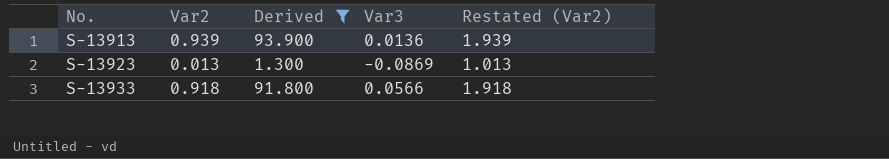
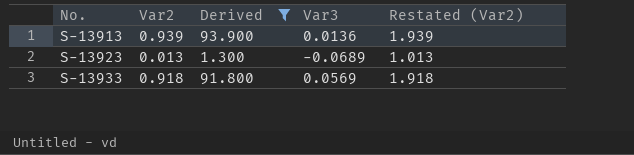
S-13923 | Var3: -0.0869 -> -0.0689
S-13933 | Var3: 0.0566 -> 0.0569

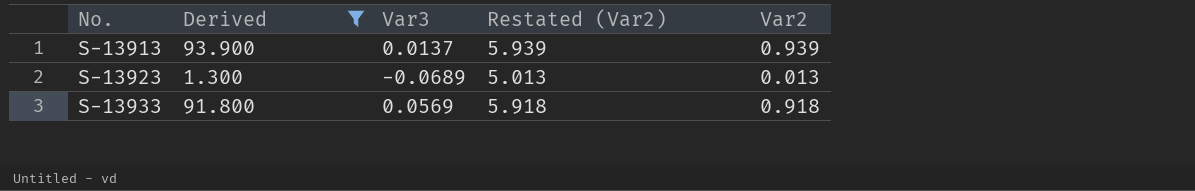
column Restated (Var2) | formula: [Var2] + 1 -> [Var2] + 5
column Var2 | position: 2 -> 5
S-13913 | Var3: 0.0136 -> 0.0137

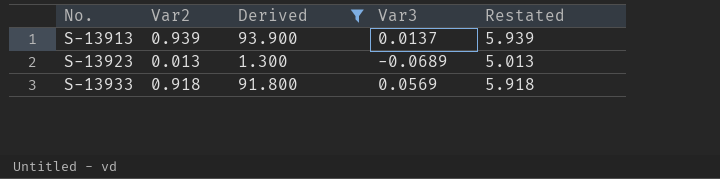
column Var2 | position: 5 -> 2
column name: Restated (Var2) -> Restated

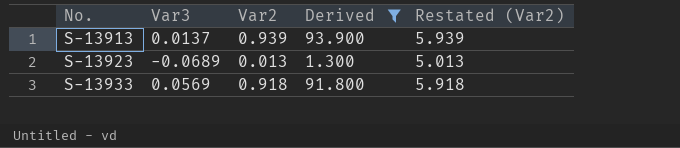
column Var3 | position: 4 -> 2
column name: Restated -> Restated (Var2)

